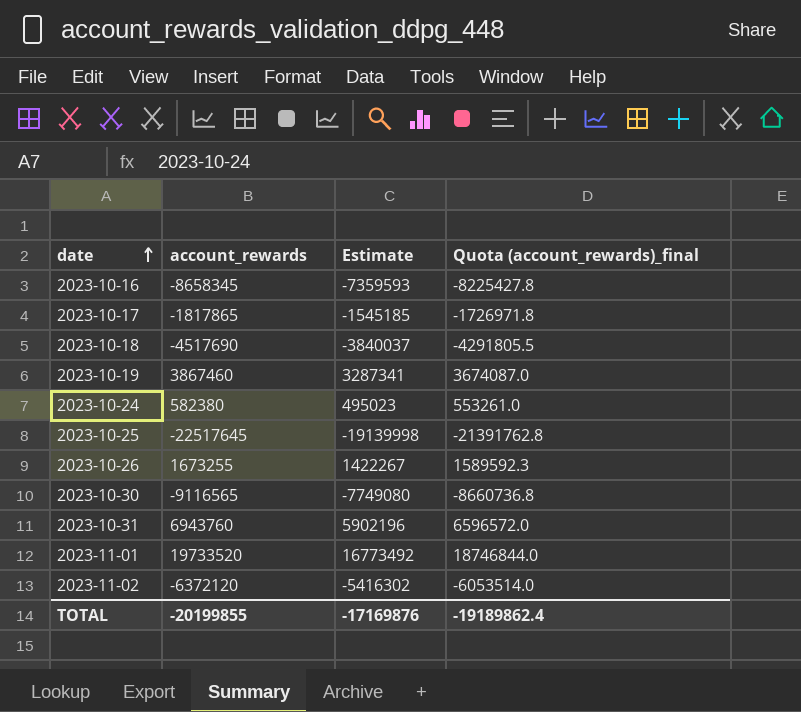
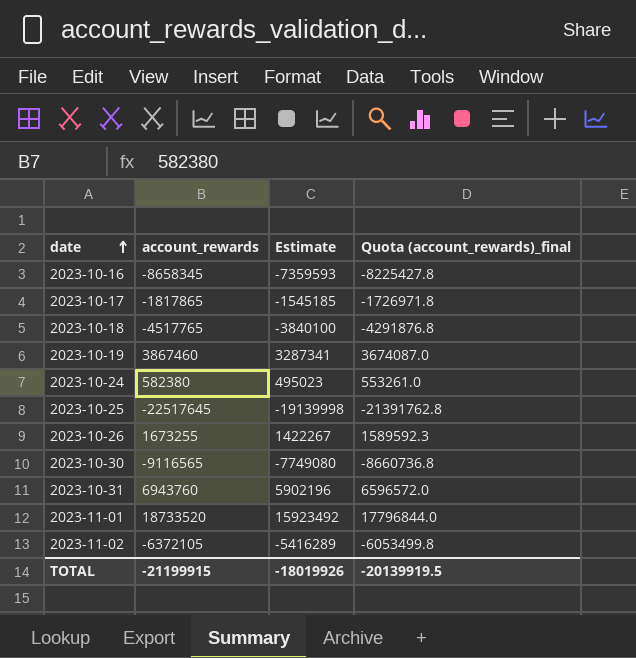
2023-10-18 | account_rewards: -4517690 -> -4517765
2023-10-18 | Estimate: -3840037 -> -3840100
2023-10-18 | Quota (account_rewards)_final: -4291805.5 -> -4291876.8
2023-11-01 | account_rewards: 19733520 -> 18733520
2023-11-01 | Estimate: 16773492 -> 15923492
2023-11-01 | Quota (account_rewards)_final: 18746844.0 -> 17796844.0
2023-11-02 | account_rewards: -6372120 -> -6372105
2023-11-02 | Estimate: -5416302 -> -5416289
2023-11-02 | Quota (account_rewards)_final: -6053514.0 -> -6053499.8
TOTAL | account_rewards: -20199855 -> -21199915
TOTAL | Estimate: -17169876 -> -18019926
TOTAL | Quota (account_rewards)_final: -19189862.4 -> -20139919.5

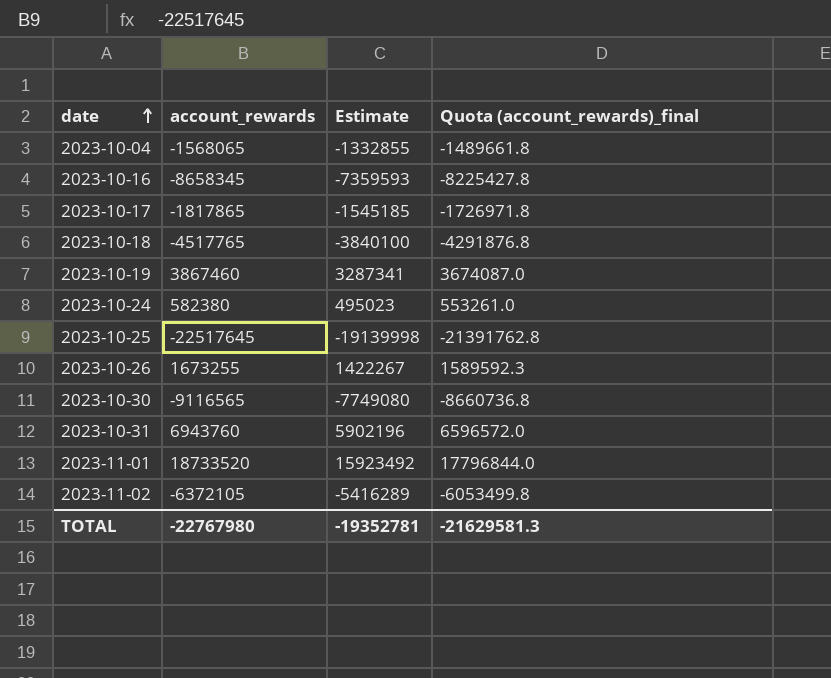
row 2023-10-04: none -> -1568065 | -1332855 | -1489661.8
TOTAL | account_rewards: -21199915 -> -22767980
TOTAL | Estimate: -18019926 -> -19352781
TOTAL | Quota (account_rewards)_final: -20139919.5 -> -21629581.3

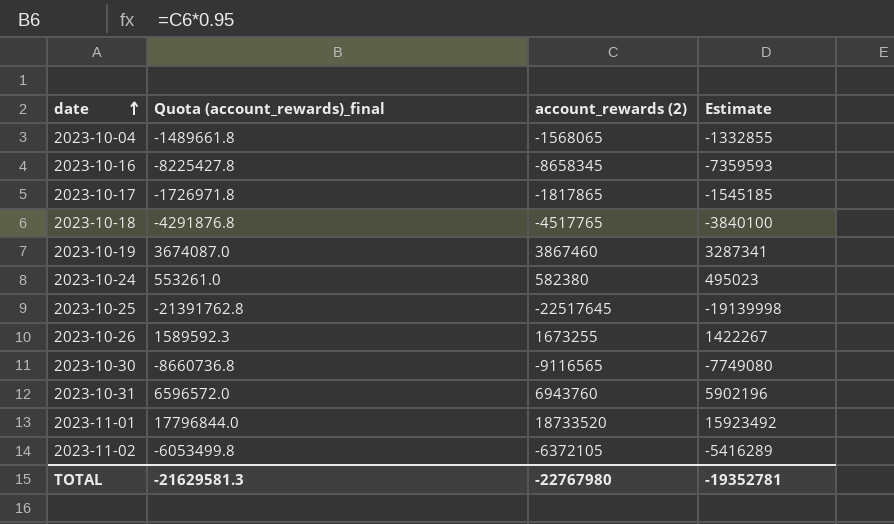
column Quota (account_rewards)_final | position: 4 -> 2
column name: account_rewards -> account_rewards (2)

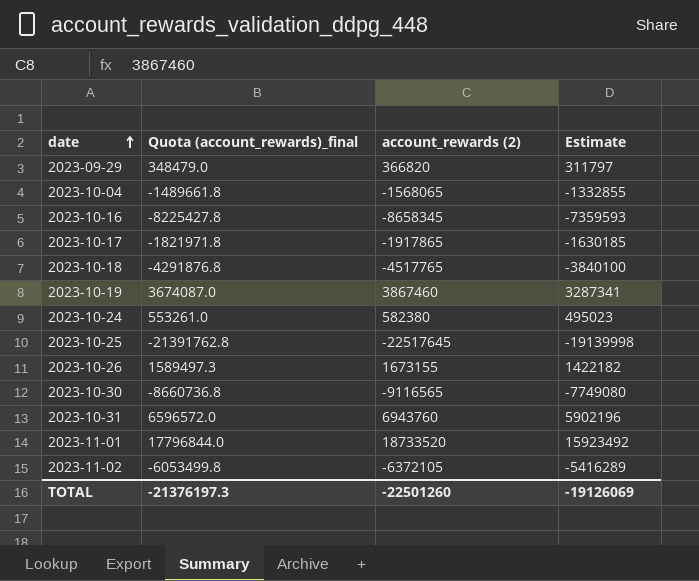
row 2023-09-29: none -> 348479.0 | 366820 | 311797
2023-10-17 | Quota (account_rewards)_final: -1726971.8 -> -1821971.8
2023-10-17 | account_rewards (2): -1817865 -> -1917865
2023-10-17 | Estimate: -1545185 -> -1630185
2023-10-26 | Quota (account_rewards)_final: 1589592.3 -> 1589497.3
2023-10-26 | account_rewards (2): 1673255 -> 1673155
2023-10-26 | Estimate: 1422267 -> 1422182
TOTAL | Quota (account_rewards)_final: -21629581.3 -> -21376197.3
TOTAL | account_rewards (2): -22767980 -> -22501260
TOTAL | Estimate: -19352781 -> -19126069

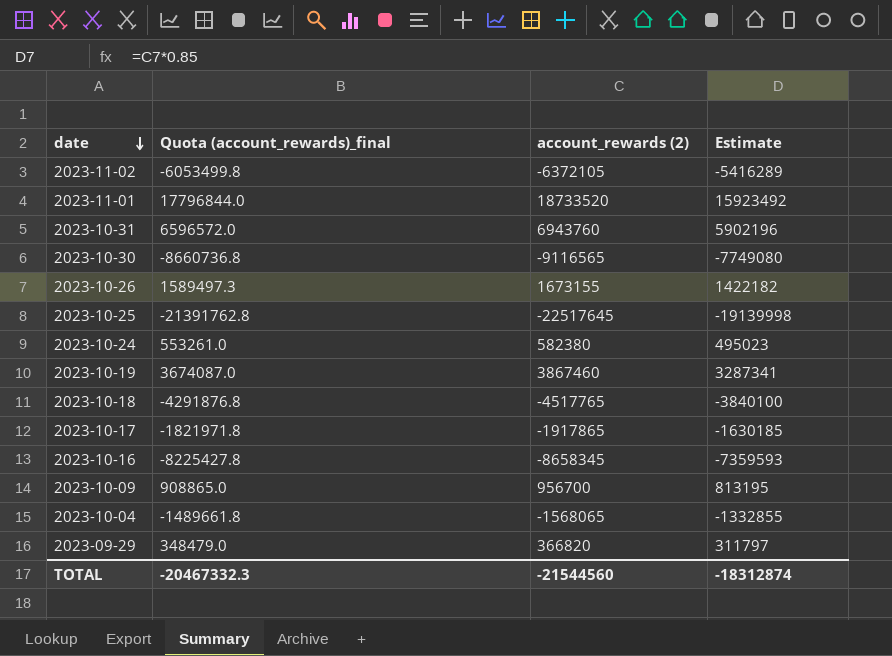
row order: date ascending -> date descending
row 2023-10-09: none -> 908865.0 | 956700 | 813195
TOTAL | Quota (account_rewards)_final: -21376197.3 -> -20467332.3
TOTAL | account_rewards (2): -22501260 -> -21544560
TOTAL | Estimate: -19126069 -> -18312874

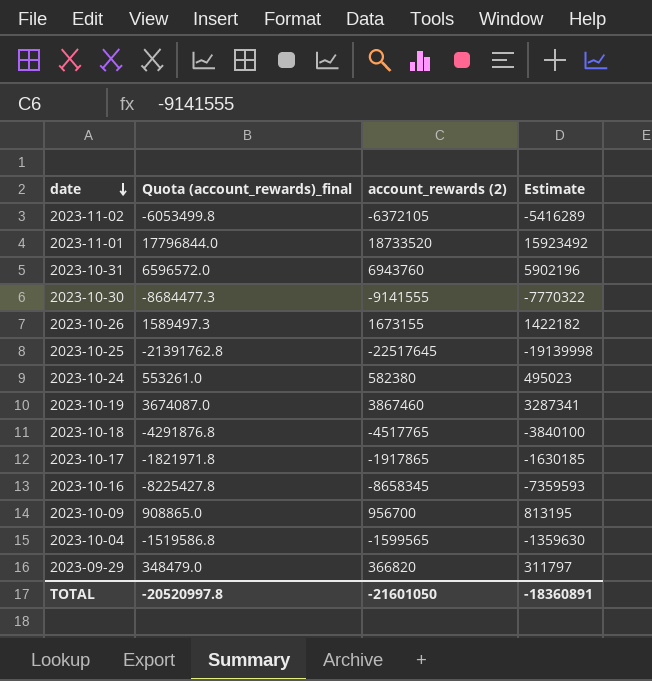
2023-10-30 | Quota (account_rewards)_final: -8660736.8 -> -8684477.3
2023-10-30 | account_rewards (2): -9116565 -> -9141555
2023-10-30 | Estimate: -7749080 -> -7770322
2023-10-04 | Quota (account_rewards)_final: -1489661.8 -> -1519586.8
2023-10-04 | account_rewards (2): -1568065 -> -1599565
2023-10-04 | Estimate: -1332855 -> -1359630
TOTAL | Quota (account_rewards)_final: -20467332.3 -> -20520997.8
TOTAL | account_rewards (2): -21544560 -> -21601050
TOTAL | Estimate: -18312874 -> -18360891

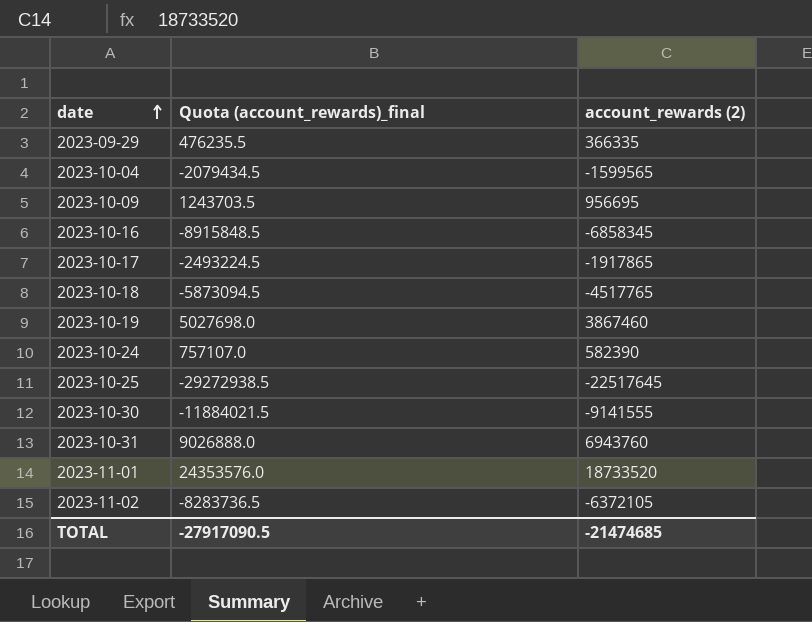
row order: date descending -> date ascending
column Estimate | formula: [account_rewards (2)] * 0.85 -> none
column Quota (account_rewards)_final | formula: [account_rewards (2)] * 0.95 -> [account_rewards (2)] * 1.3
row 2023-10-26: 1589497.3 | 1673155 | 1422182 -> none
2023-09-29 | account_rewards (2): 366820 -> 366335
2023-10-09 | account_rewards (2): 956700 -> 956695
2023-10-16 | account_rewards (2): -8658345 -> -6858345
2023-10-24 | account_rewards (2): 582380 -> 582390
TOTAL | Quota (account_rewards)_final: -20520997.8 -> -27917090.5
TOTAL | account_rewards (2): -21601050 -> -21474685

